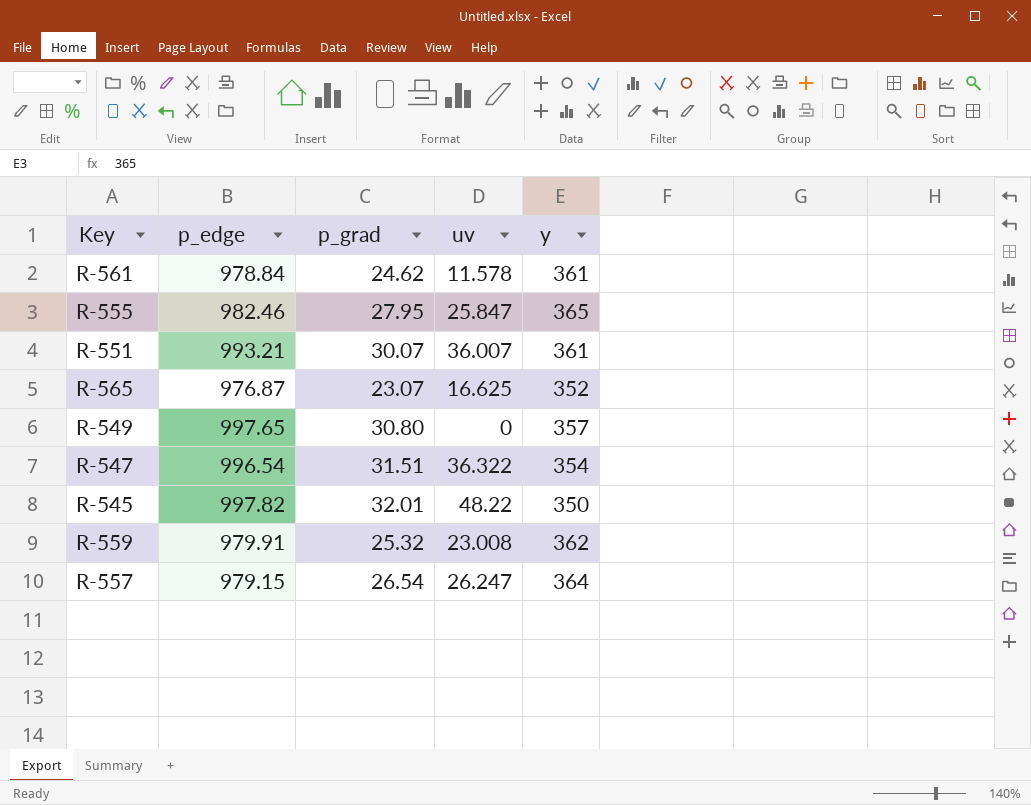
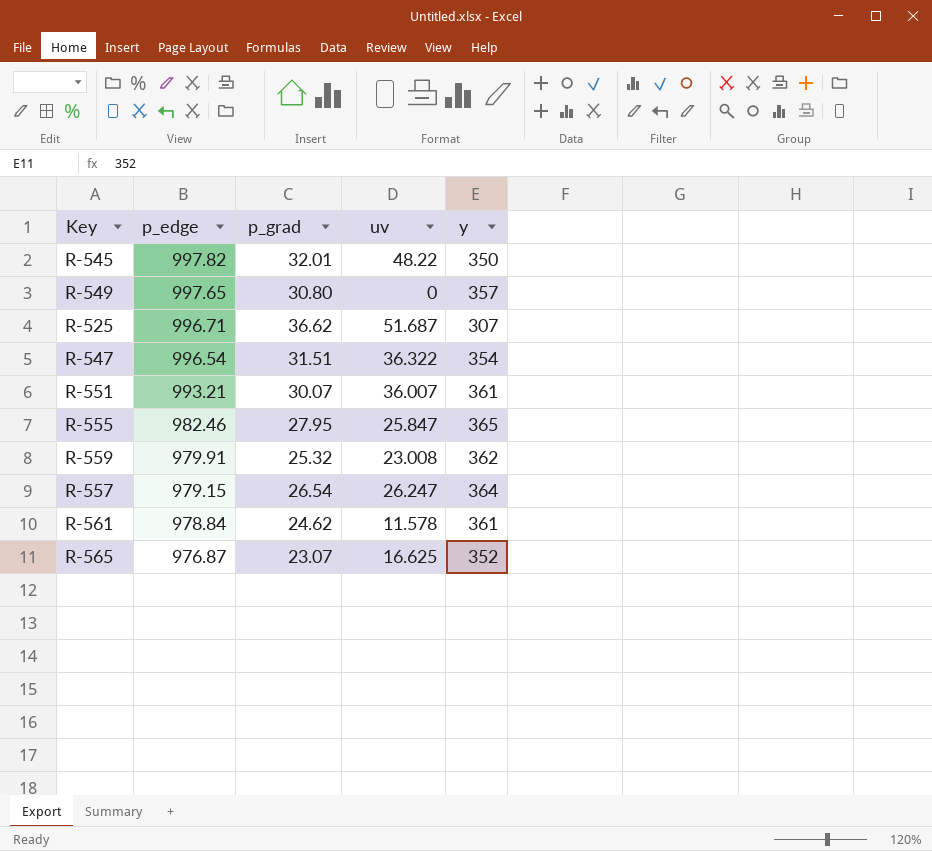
row order: none -> p_edge descending
row R-525: none -> 996.71 | 36.62 | 51.687 | 307

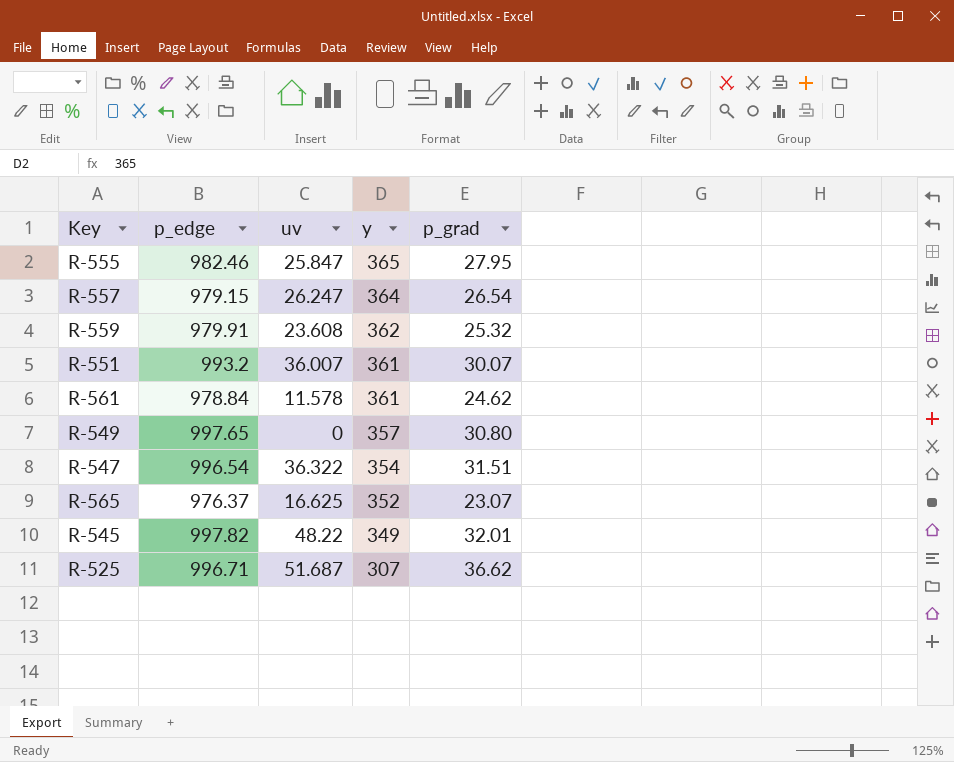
row order: p_edge descending -> y descending
column p_grad | position: 3 -> 5
R-559 | uv: 23.008 -> 23.608
R-551 | p_edge: 993.21 -> 993.2
R-565 | p_edge: 976.87 -> 976.37
R-545 | y: 350 -> 349

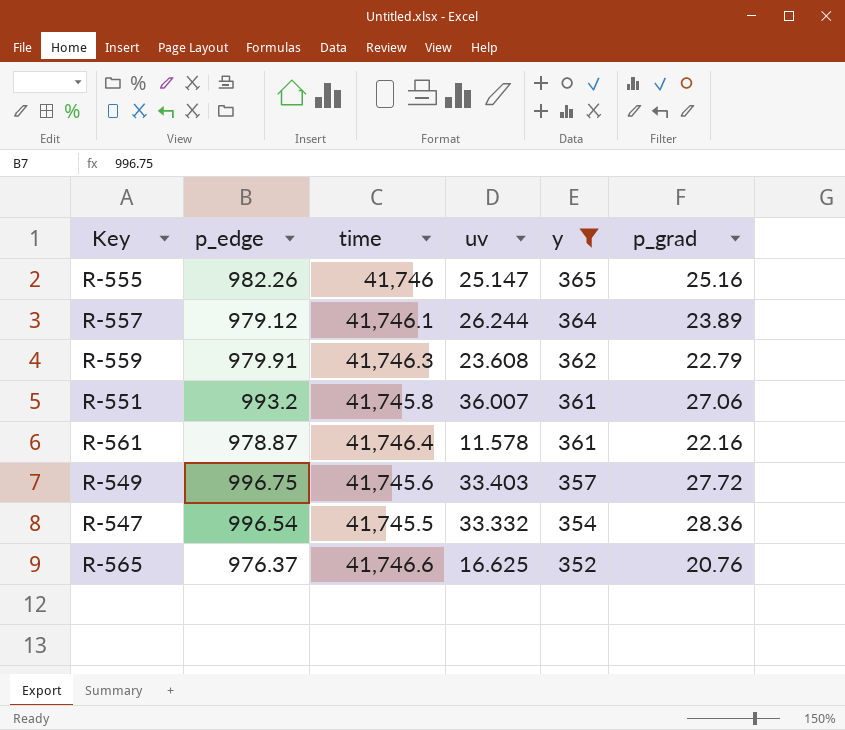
filter: none -> y >= 352
column time | position: none -> 3
R-555 | p_edge: 982.46 -> 982.26
R-555 | uv: 25.847 -> 25.147
R-555 | p_grad: 27.95 -> 25.16
R-557 | p_edge: 979.15 -> 979.12
R-557 | uv: 26.247 -> 26.244
R-557 | p_grad: 26.54 -> 23.89
R-559 | p_grad: 25.32 -> 22.79
R-551 | p_grad: 30.07 -> 27.06
R-561 | p_edge: 978.84 -> 978.87
R-561 | p_grad: 24.62 -> 22.16
R-549 | p_edge: 997.65 -> 996.75
R-549 | uv: 0 -> 33.403
R-549 | p_grad: 30.80 -> 27.72
R-547 | uv: 36.322 -> 33.332
R-547 | p_grad: 31.51 -> 28.36
R-565 | p_grad: 23.07 -> 20.76

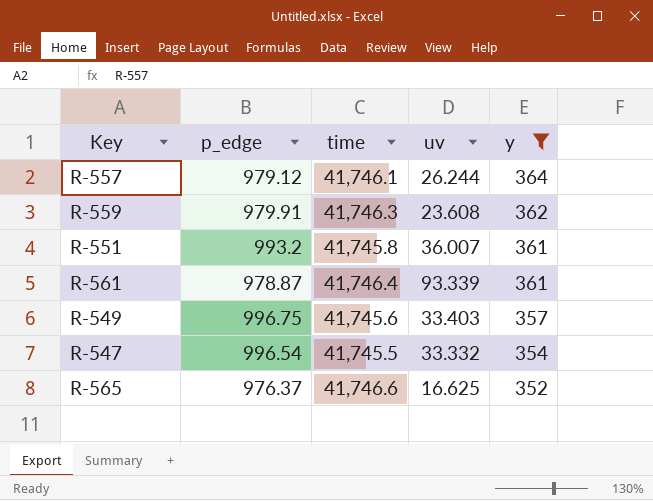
column p_grad | position: 6 -> none
row R-555: 982.26 | 41,746 | 25.147 | 365 | 25.16 -> none
R-561 | uv: 11.578 -> 93.339

